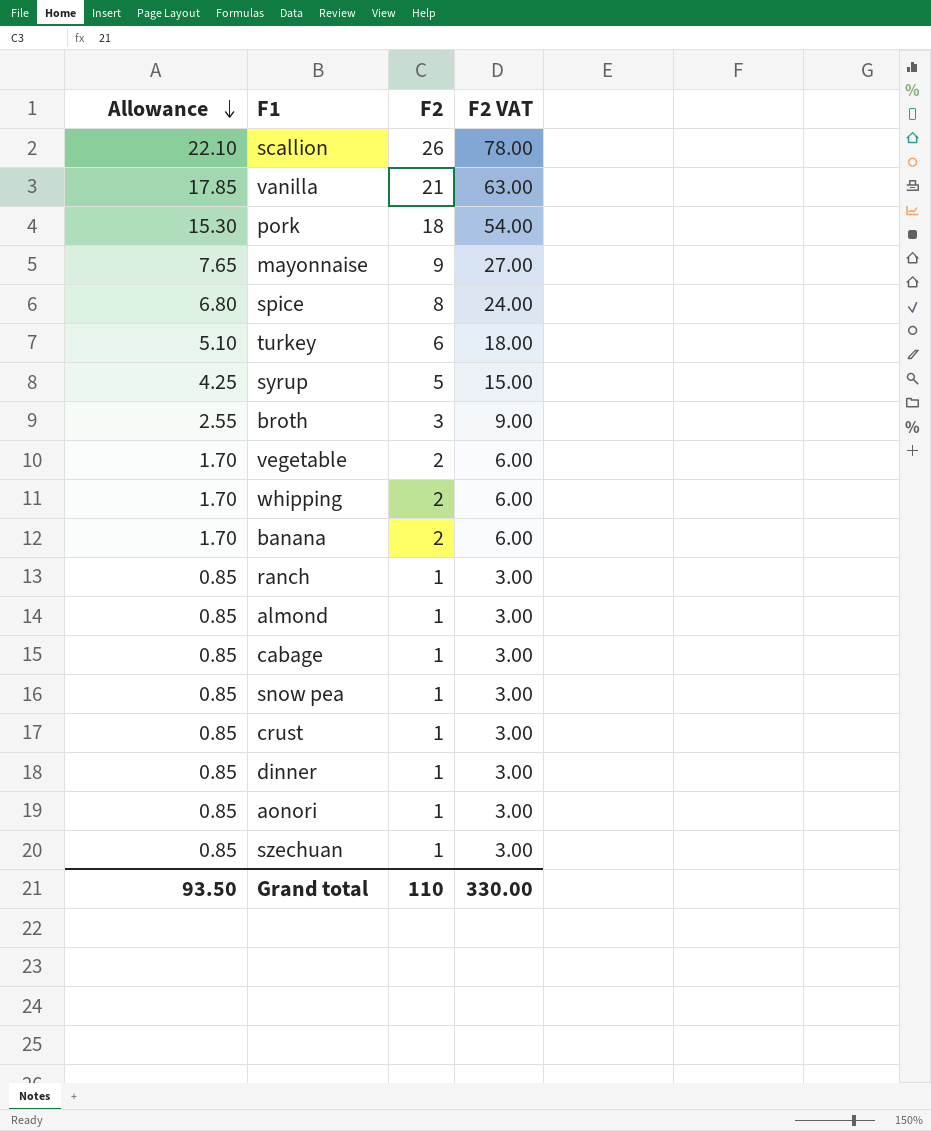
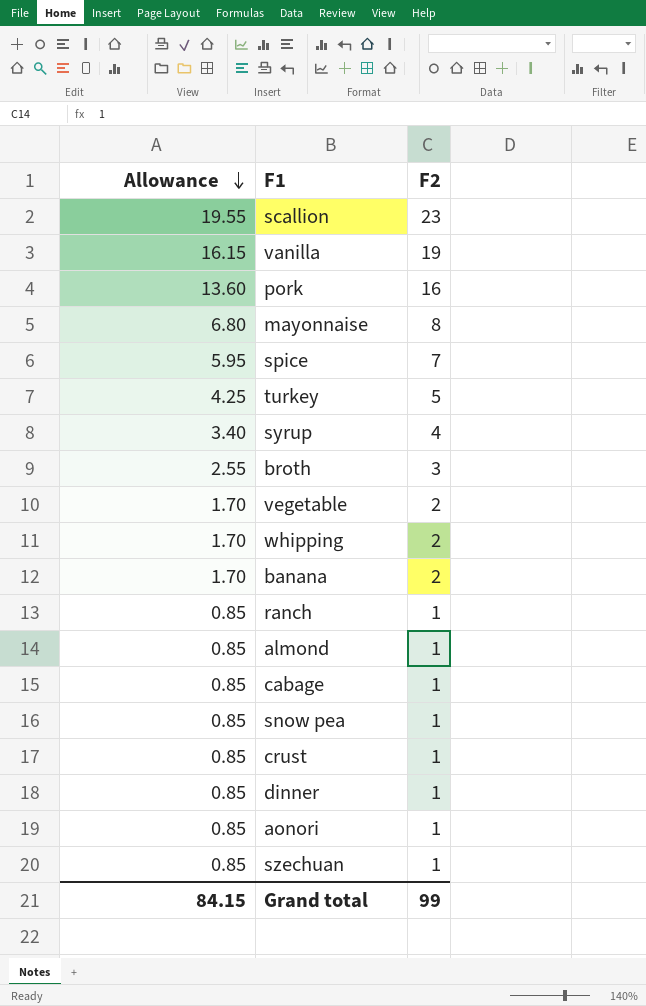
column F2 VAT | formula: [F2] * 3 -> none
scallion | Allowance: 22.10 -> 19.55
scallion | F2: 26 -> 23
vanilla | Allowance: 17.85 -> 16.15
vanilla | F2: 21 -> 19
pork | Allowance: 15.30 -> 13.60
pork | F2: 18 -> 16
mayonnaise | Allowance: 7.65 -> 6.80
mayonnaise | F2: 9 -> 8
spice | Allowance: 6.80 -> 5.95
spice | F2: 8 -> 7
turkey | Allowance: 5.10 -> 4.25
turkey | F2: 6 -> 5
syrup | Allowance: 4.25 -> 3.40
syrup | F2: 5 -> 4
Grand total | Allowance: 93.50 -> 84.15
Grand total | F2: 110 -> 99

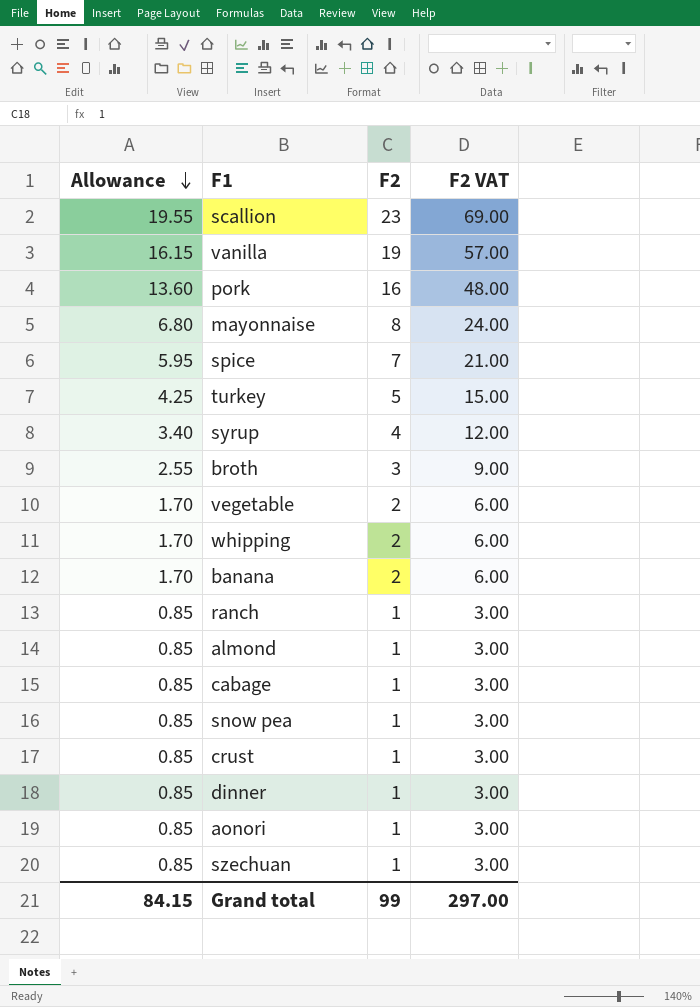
column F2 VAT | formula: none -> [F2] * 3

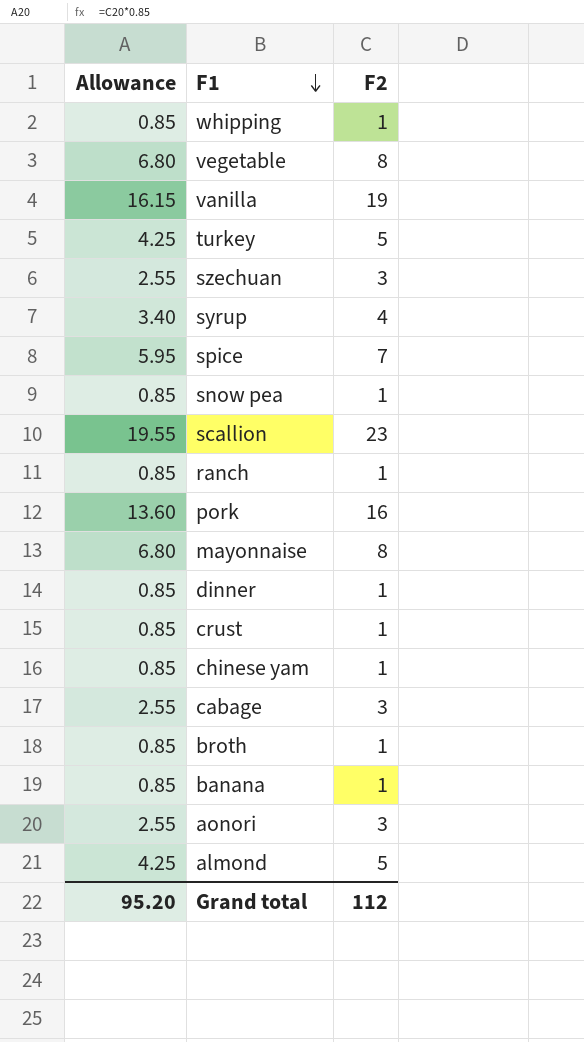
row order: Allowance descending -> F1 descending
column F2 VAT | formula: [F2] * 3 -> none
whipping | Allowance: 1.70 -> 0.85
whipping | F2: 2 -> 1
vegetable | Allowance: 1.70 -> 6.80
vegetable | F2: 2 -> 8
szechuan | Allowance: 0.85 -> 2.55
szechuan | F2: 1 -> 3
row chinese yam: none -> 0.85 | 1
cabage | Allowance: 0.85 -> 2.55
cabage | F2: 1 -> 3
broth | Allowance: 2.55 -> 0.85
broth | F2: 3 -> 1
banana | Allowance: 1.70 -> 0.85
banana | F2: 2 -> 1
aonori | Allowance: 0.85 -> 2.55
aonori | F2: 1 -> 3
almond | Allowance: 0.85 -> 4.25
almond | F2: 1 -> 5
Grand total | Allowance: 84.15 -> 95.20
Grand total | F2: 99 -> 112

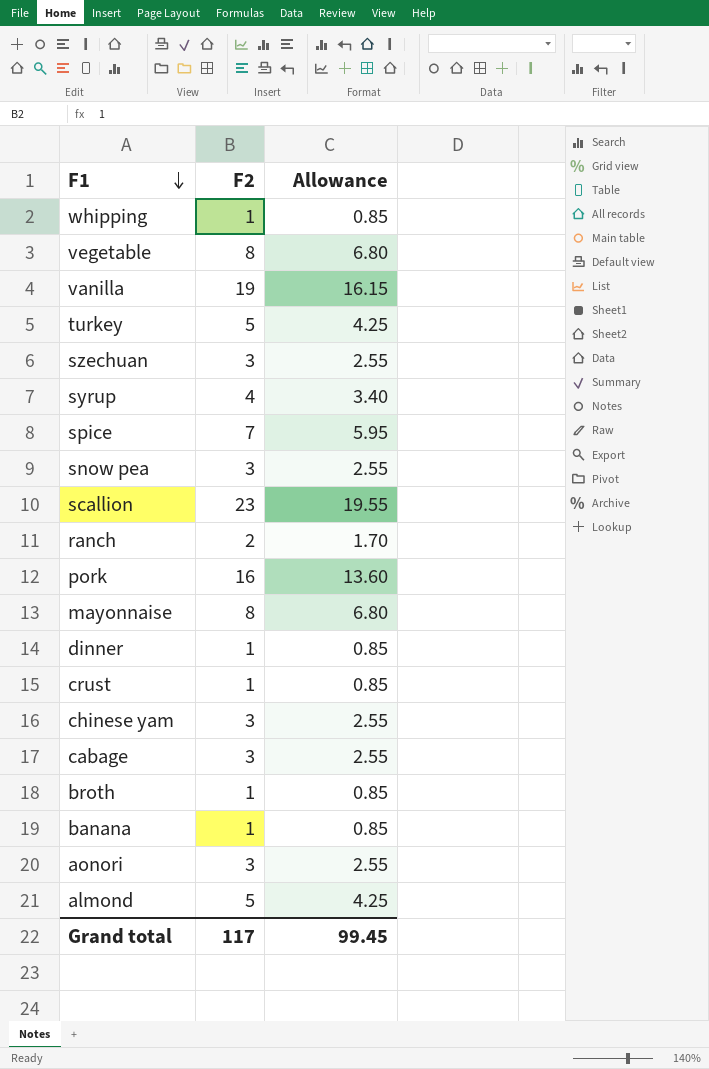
column Allowance | position: 1 -> 3
snow pea | F2: 1 -> 3
snow pea | Allowance: 0.85 -> 2.55
ranch | F2: 1 -> 2
ranch | Allowance: 0.85 -> 1.70
chinese yam | F2: 1 -> 3
chinese yam | Allowance: 0.85 -> 2.55
Grand total | F2: 112 -> 117
Grand total | Allowance: 95.20 -> 99.45

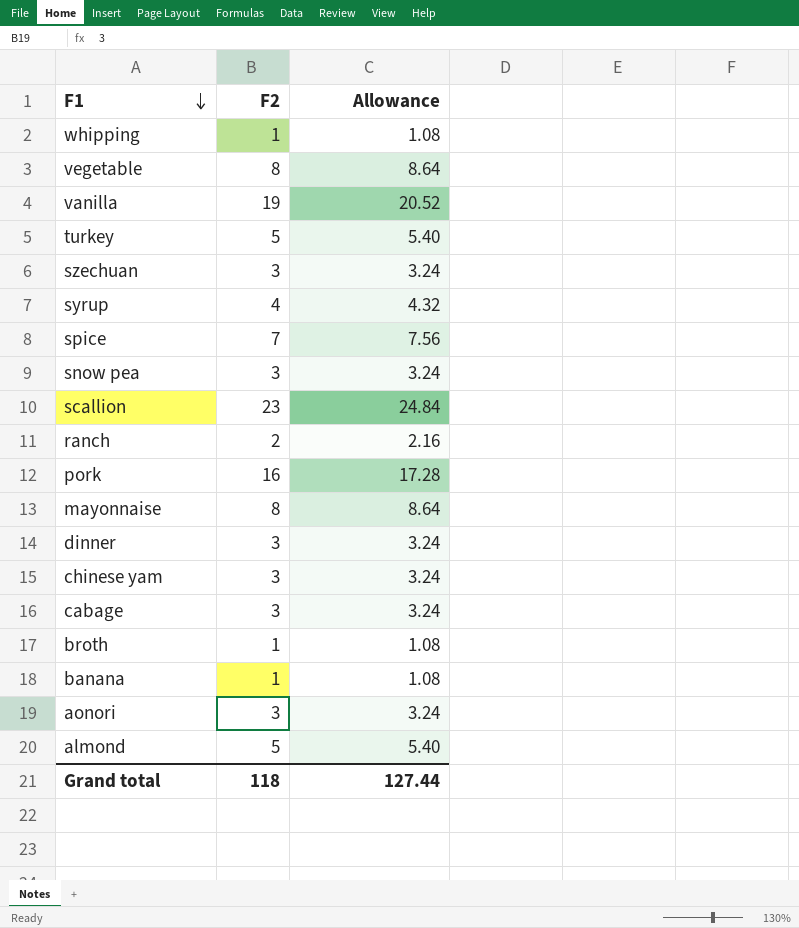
column Allowance | formula: [F2] * 0.85 -> [F2] * 1.08
row crust: 1 | 0.85 -> none
dinner | F2: 1 -> 3
Grand total | F2: 117 -> 118
Grand total | Allowance: 99.45 -> 127.44

